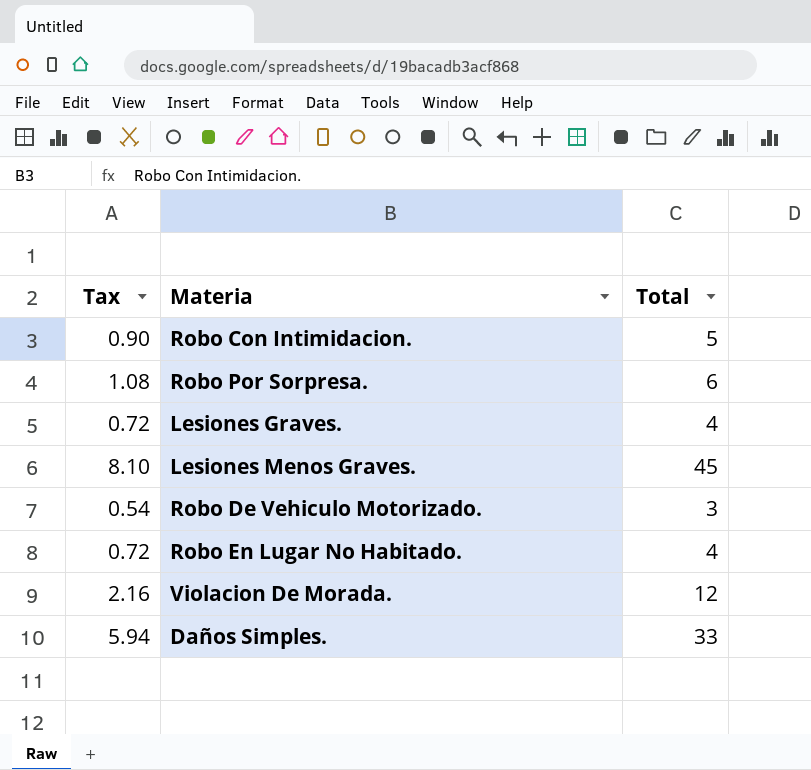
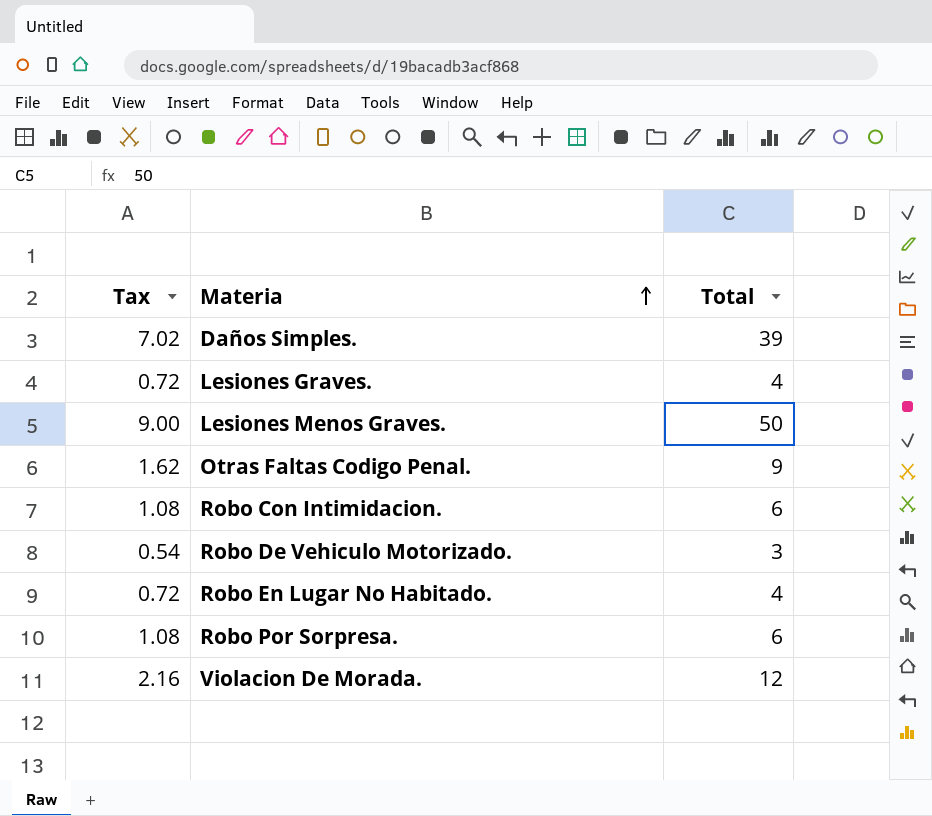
row order: none -> Materia ascending
Daños Simples. | Tax: 5.94 -> 7.02
Daños Simples. | Total: 33 -> 39
Lesiones Menos Graves. | Tax: 8.10 -> 9.00
Lesiones Menos Graves. | Total: 45 -> 50
row Otras Faltas Codigo Penal.: none -> 1.62 | 9
Robo Con Intimidacion. | Tax: 0.90 -> 1.08
Robo Con Intimidacion. | Total: 5 -> 6

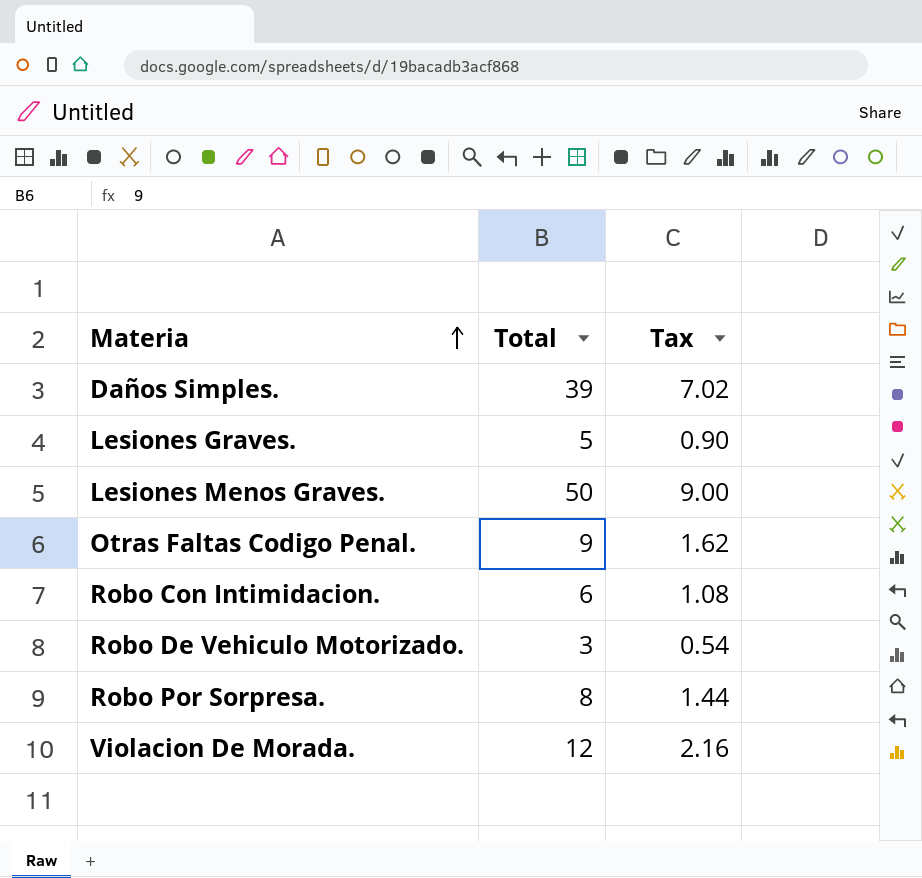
column Tax | position: 1 -> 3
row Robo En Lugar No Habitado.: 0.72 | 4 -> none
Lesiones Graves. | Total: 4 -> 5
Lesiones Graves. | Tax: 0.72 -> 0.90
Robo Por Sorpresa. | Total: 6 -> 8
Robo Por Sorpresa. | Tax: 1.08 -> 1.44

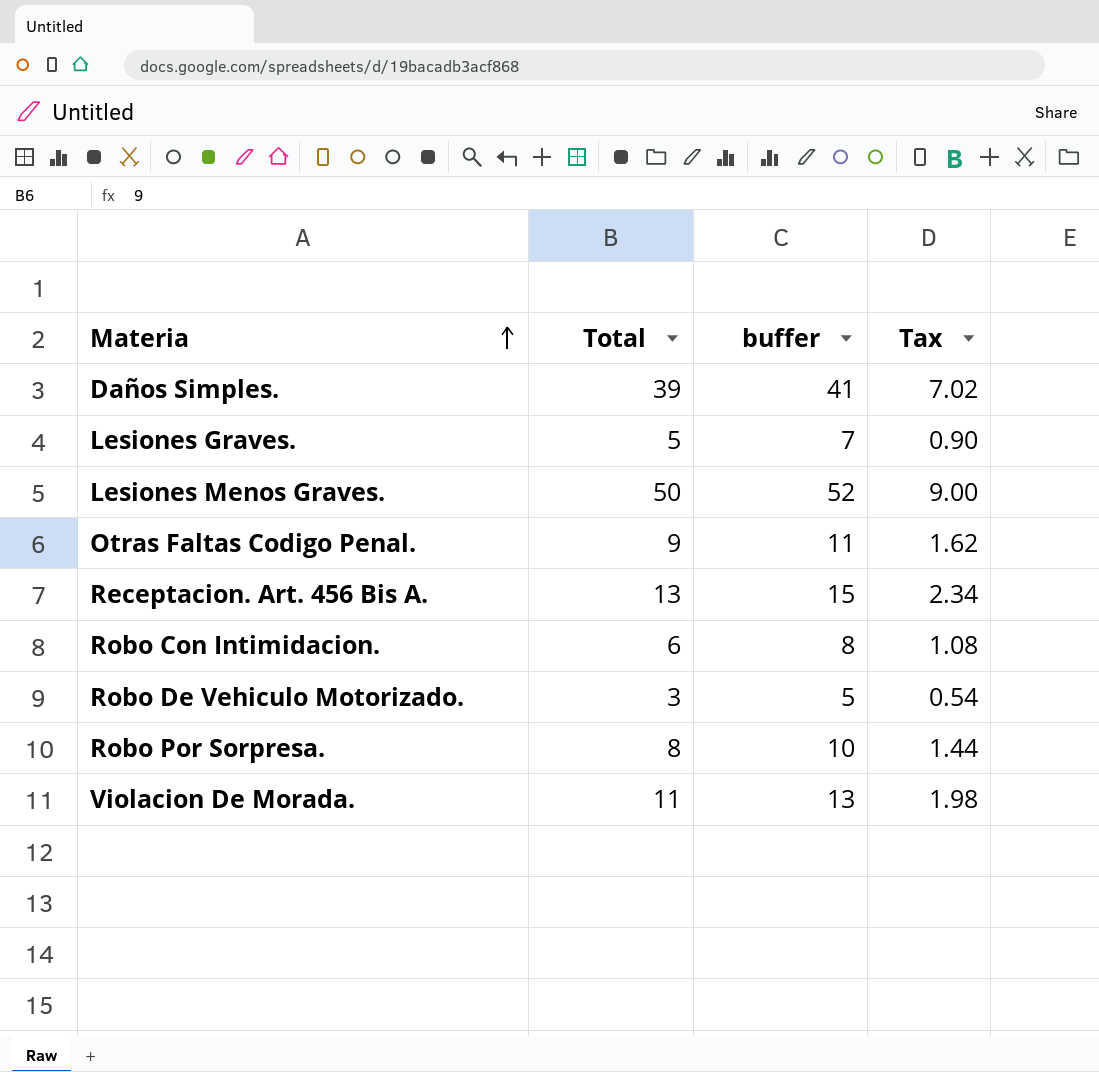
column buffer | formula: none -> [Total] + 2
row Receptacion. Art. 456 Bis A.: none -> 13 | 15 | 2.34
Violacion De Morada. | Total: 12 -> 11
Violacion De Morada. | Tax: 2.16 -> 1.98

